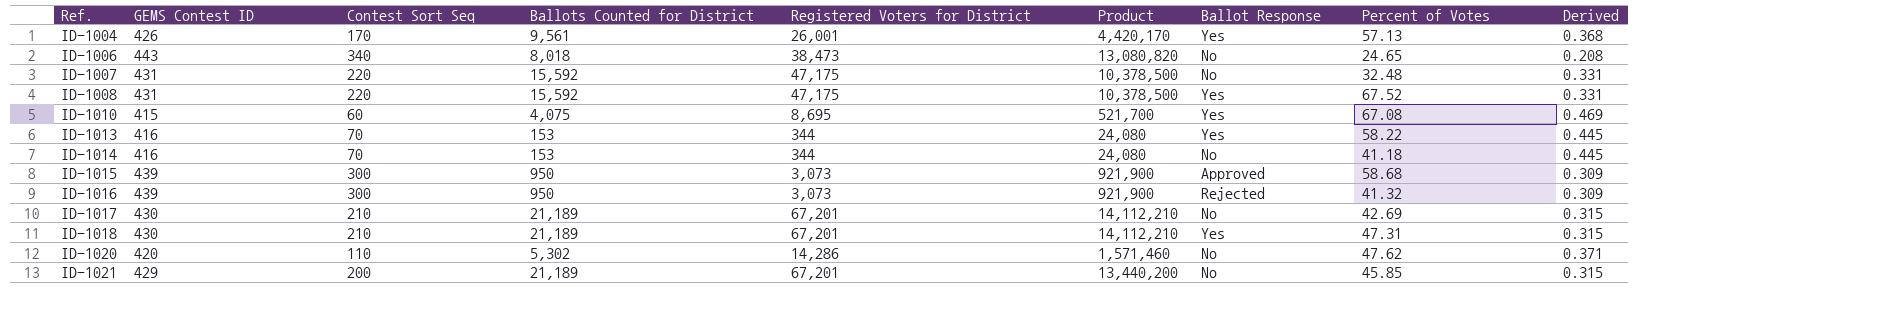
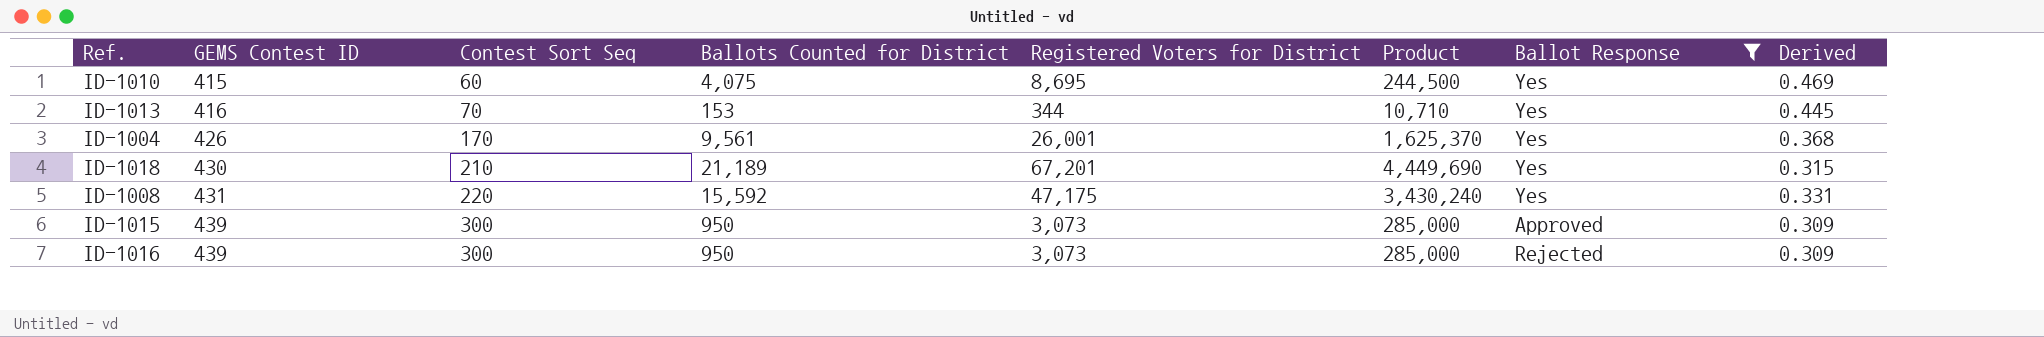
filter: none -> Ballot Response != No
row order: Ref. ascending -> GEMS Contest ID ascending
column Percent of Votes | position: 8 -> none
column Product | formula: [Contest Sort Seq] * [Registered Voters for District] -> [Contest Sort Seq] * [Ballots Counted for District]

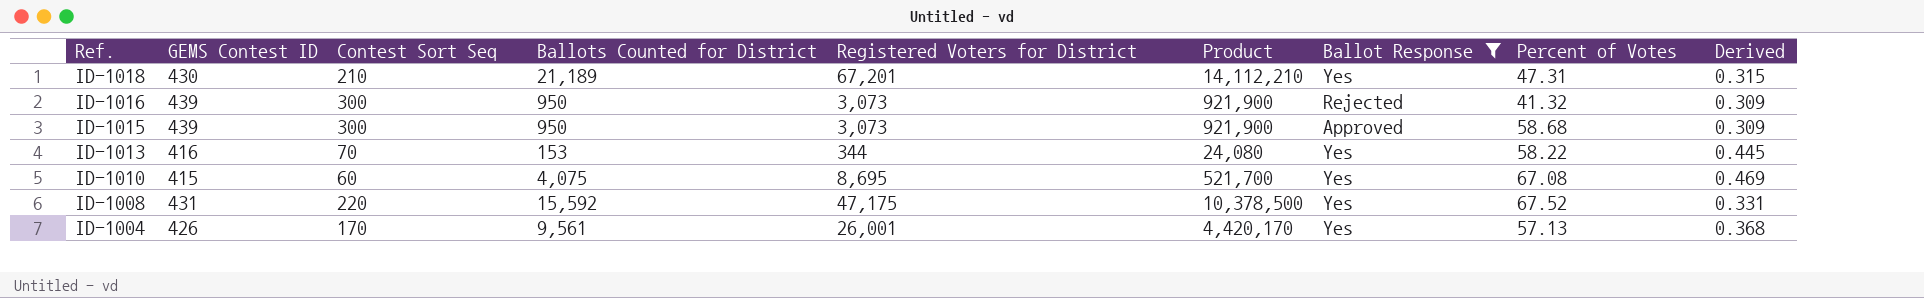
row order: GEMS Contest ID ascending -> Ref. descending
column Product | formula: [Contest Sort Seq] * [Ballots Counted for District] -> [Contest Sort Seq] * [Registered Voters for District]
column Percent of Votes | position: none -> 8

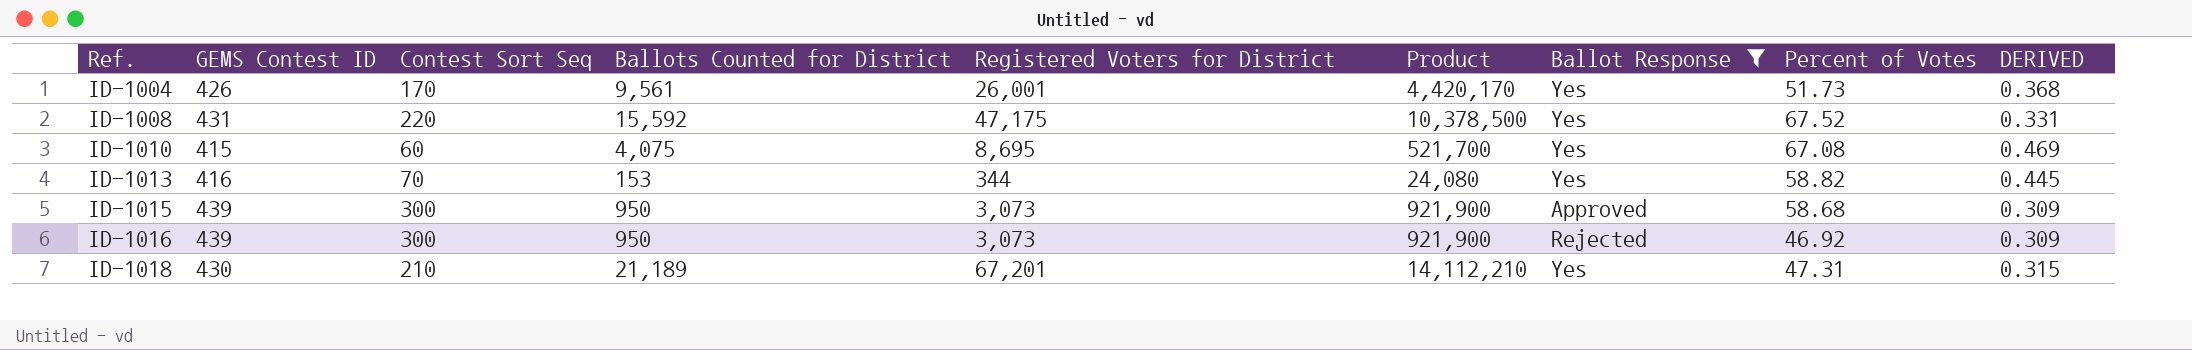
row order: Ref. descending -> Ref. ascending
column name: Derived -> DERIVED
ID-1004 | Percent of Votes: 57.13 -> 51.73
ID-1013 | Percent of Votes: 58.22 -> 58.82
ID-1016 | Percent of Votes: 41.32 -> 46.92

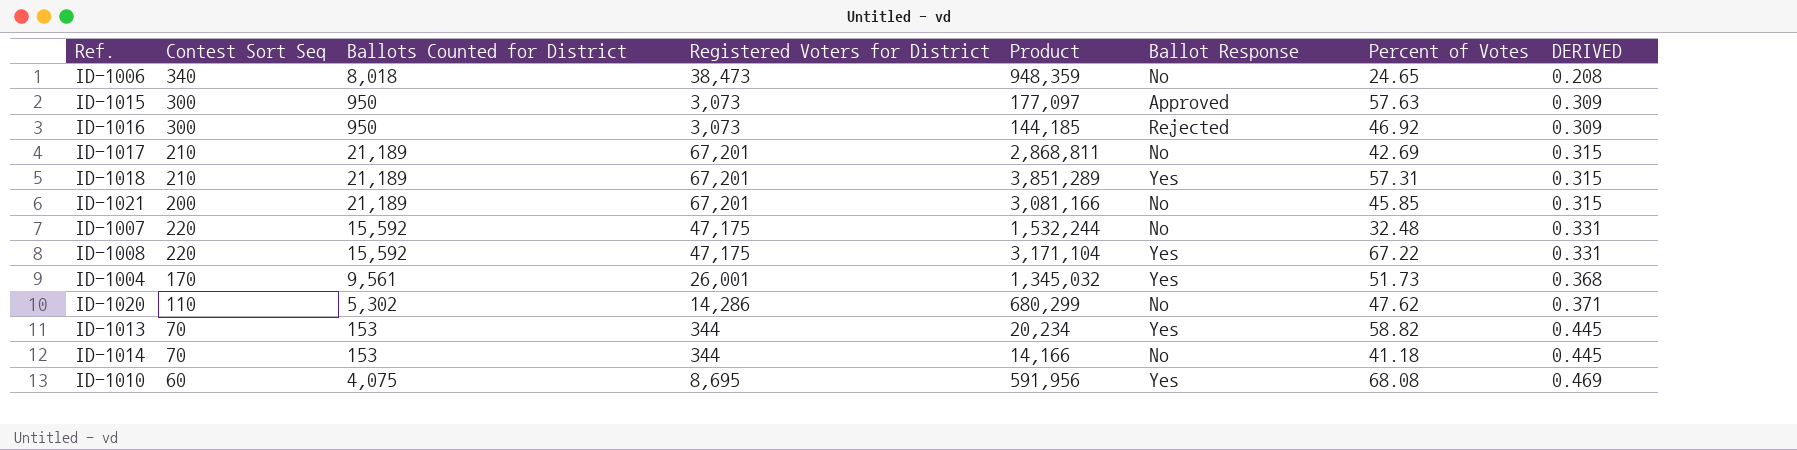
filter: Ballot Response != No -> none
row order: Ref. ascending -> DERIVED ascending
column GEMS Contest ID | position: 2 -> none
column Product | formula: [Contest Sort Seq] * [Registered Voters for District] -> [Registered Voters for District] * [Percent of Votes]
ID-1015 | Percent of Votes: 58.68 -> 57.63
ID-1018 | Percent of Votes: 47.31 -> 57.31
ID-1008 | Percent of Votes: 67.52 -> 67.22
ID-1010 | Percent of Votes: 67.08 -> 68.08

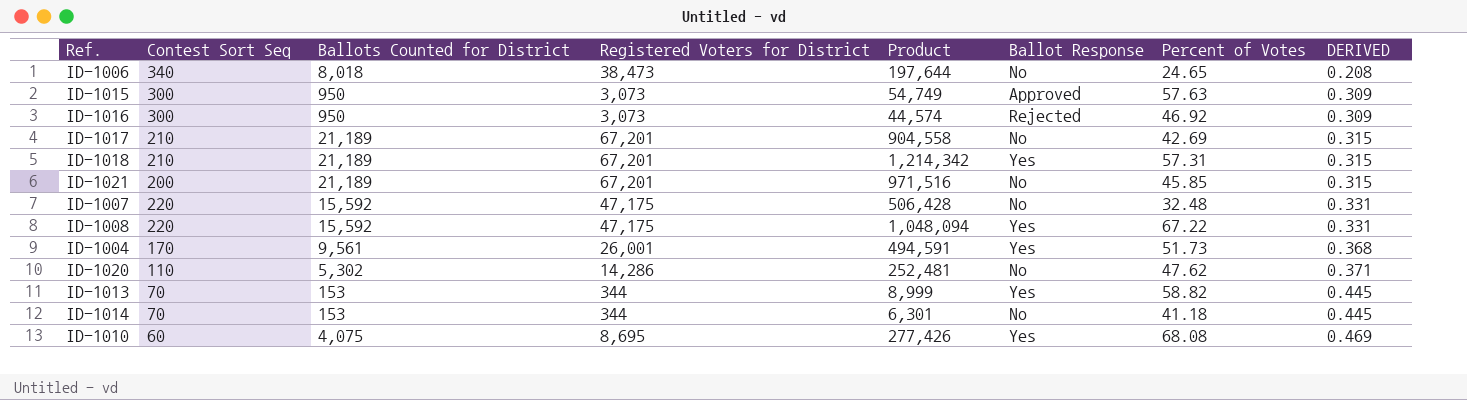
column Product | formula: [Registered Voters for District] * [Percent of Votes] -> [Ballots Counted for District] * [Percent of Votes]

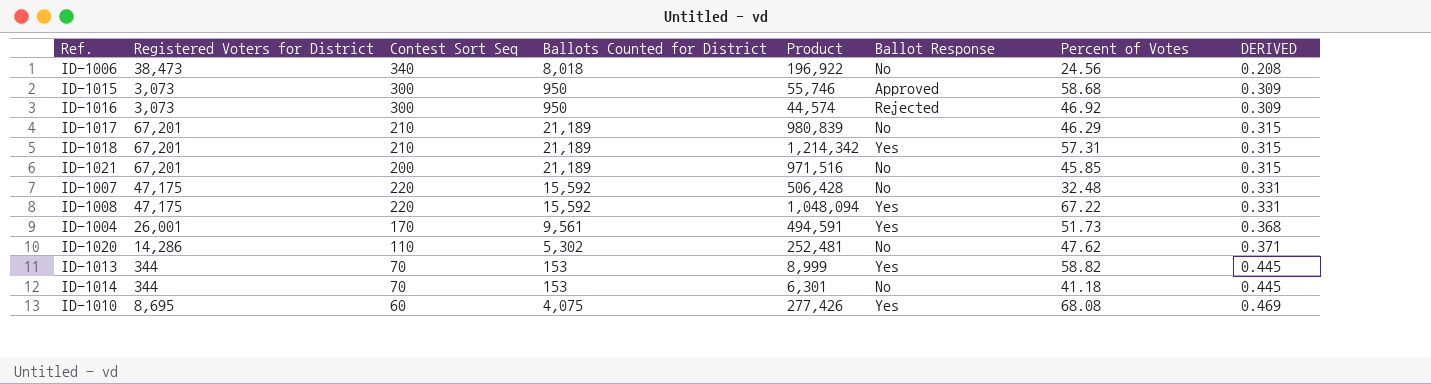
column Registered Voters for District | position: 4 -> 2
ID-1006 | Product: 197,644 -> 196,922
ID-1006 | Percent of Votes: 24.65 -> 24.56
ID-1015 | Product: 54,749 -> 55,746
ID-1015 | Percent of Votes: 57.63 -> 58.68
ID-1017 | Product: 904,558 -> 980,839
ID-1017 | Percent of Votes: 42.69 -> 46.29

